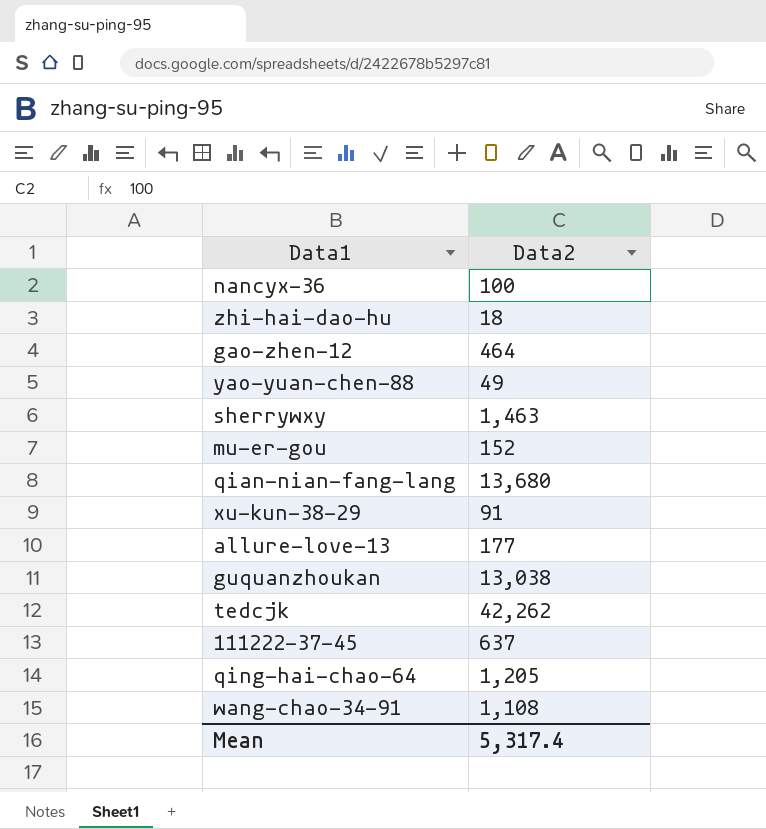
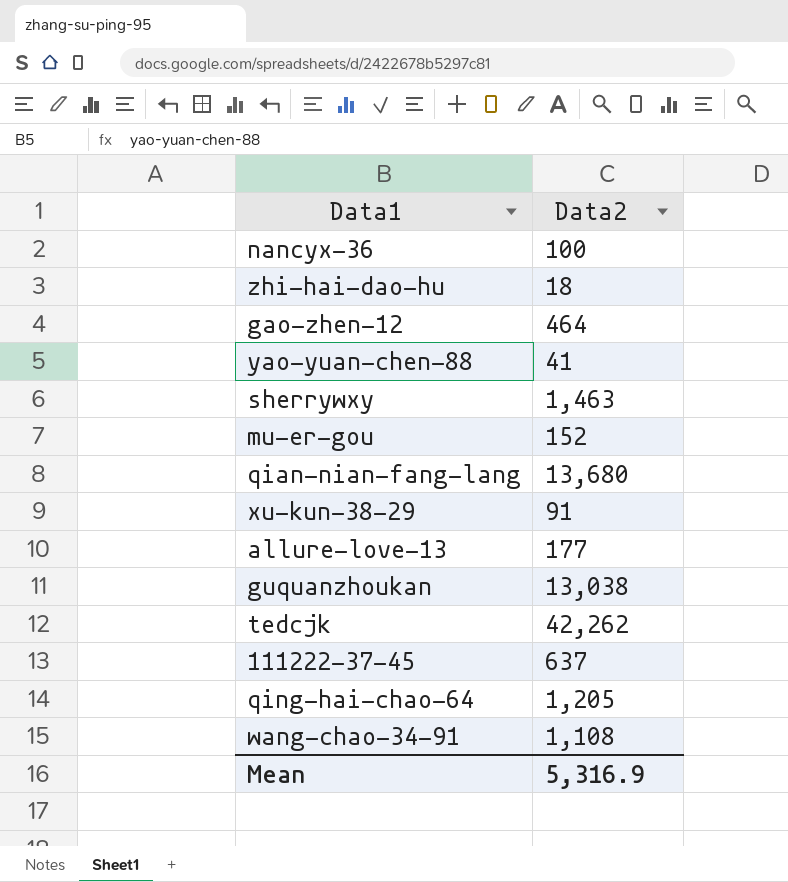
yao-yuan-chen-88 | Data2: 49 -> 41
Mean | Data2: 5,317.4 -> 5,316.9

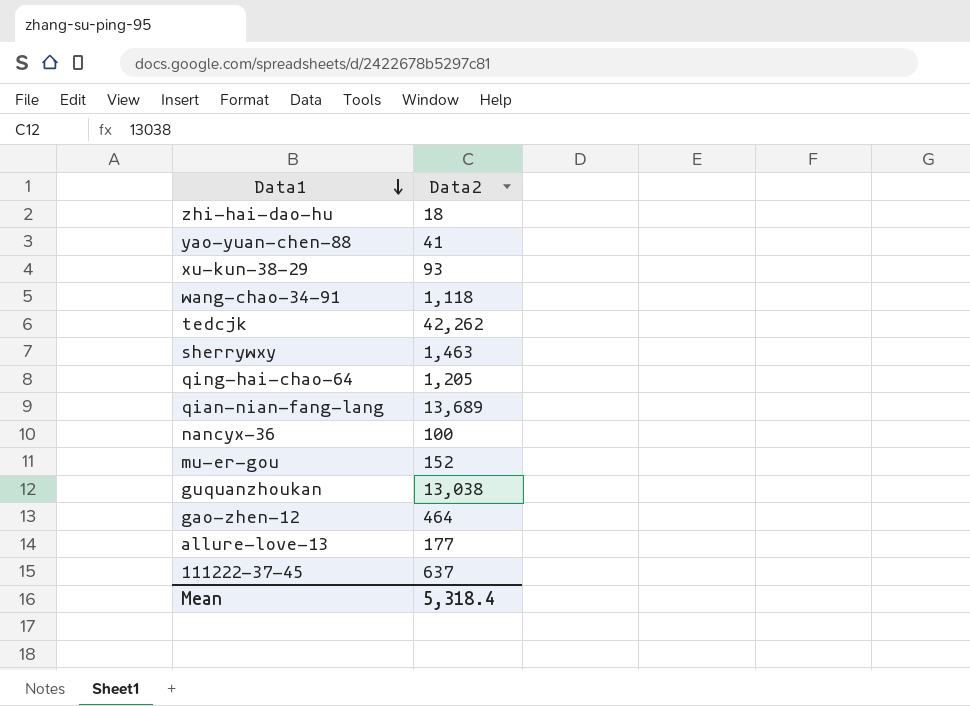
row order: none -> Data1 descending
xu-kun-38-29 | Data2: 91 -> 93
wang-chao-34-91 | Data2: 1,108 -> 1,118
qian-nian-fang-lang | Data2: 13,680 -> 13,689
Mean | Data2: 5,316.9 -> 5,318.4

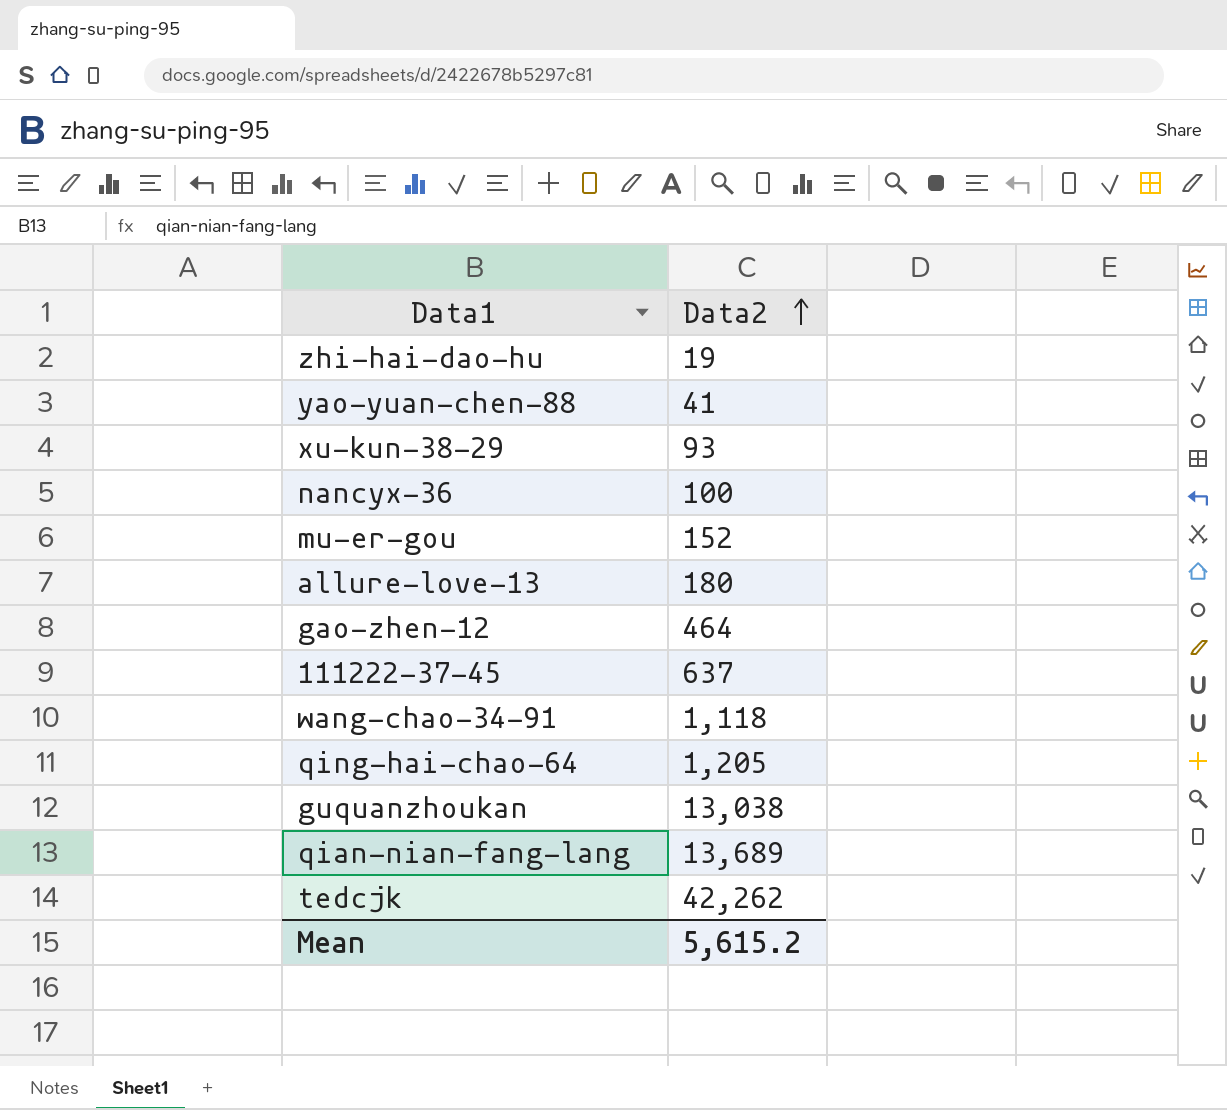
row order: Data1 descending -> Data2 ascending
row sherrywxy: 1,463 -> none
zhi-hai-dao-hu | Data2: 18 -> 19
allure-love-13 | Data2: 177 -> 180
Mean | Data2: 5,318.4 -> 5,615.2

